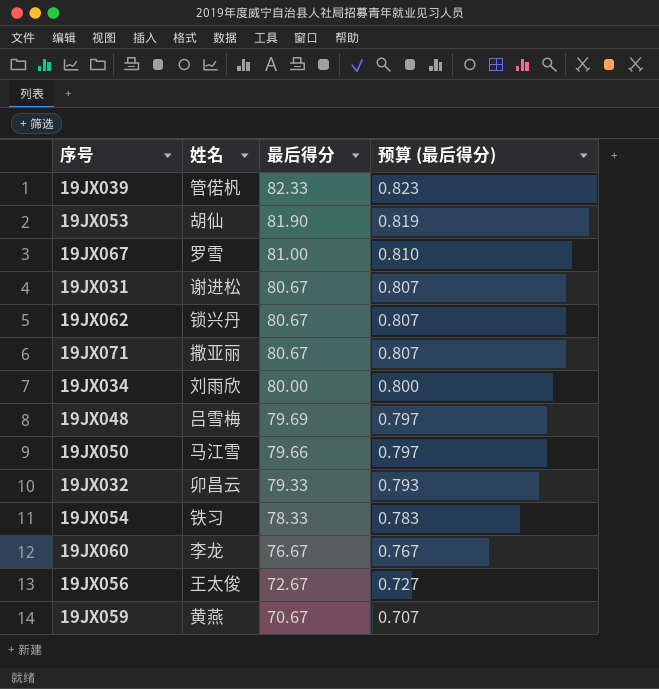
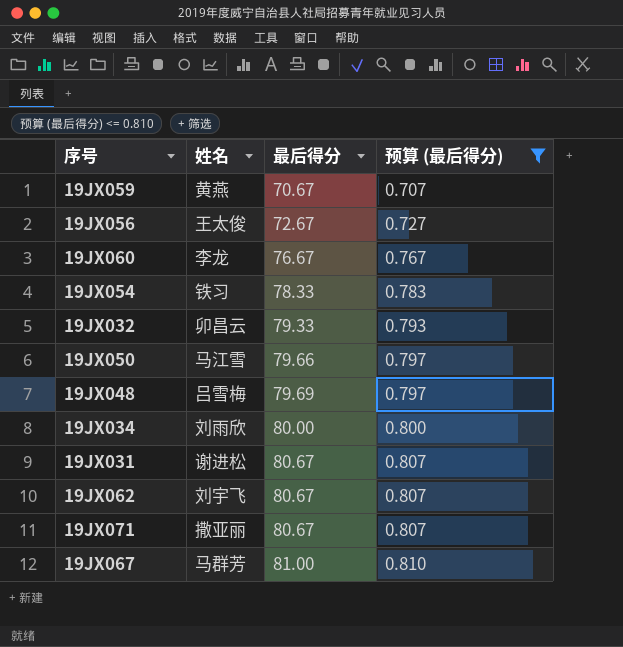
filter: none -> 预算 (最后得分) <= 0.810
row order: 最后得分 descending -> 最后得分 ascending
19JX062 | 姓名: 锁兴丹 -> 刘宇飞
19JX067 | 姓名: 罗雪 -> 马群芳

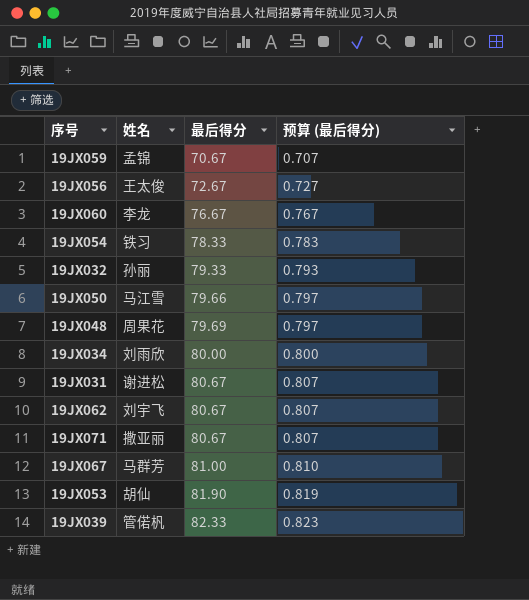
filter: 预算 (最后得分) <= 0.810 -> none
19JX059 | 姓名: 黄燕 -> 孟锦
19JX032 | 姓名: 卯昌云 -> 孙丽
19JX048 | 姓名: 吕雪梅 -> 周果花

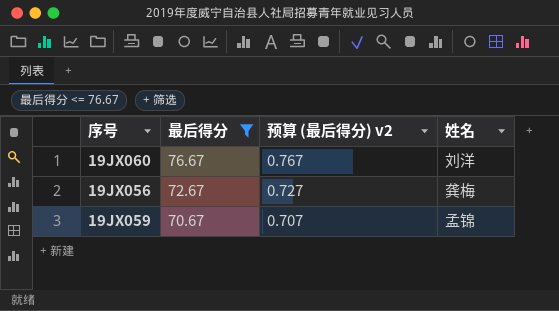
filter: none -> 最后得分 <= 76.67
row order: 最后得分 ascending -> 最后得分 descending
column name: 预算 (最后得分) -> 预算 (最后得分) v2
column 姓名 | position: 2 -> 4
19JX060 | 姓名: 李龙 -> 刘洋
19JX056 | 姓名: 王太俊 -> 龚梅

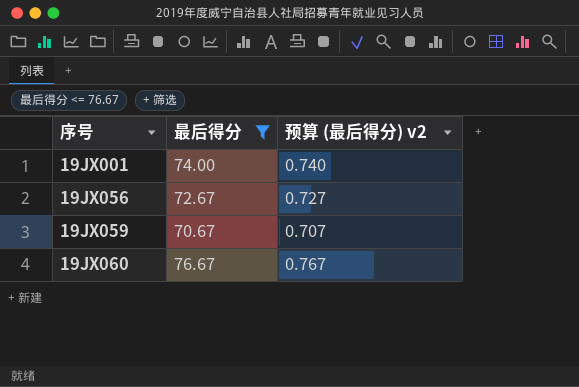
row order: 最后得分 descending -> 序号 ascending
column 姓名 | position: 4 -> none
row 19JX001: none -> 74.00 | 0.740

